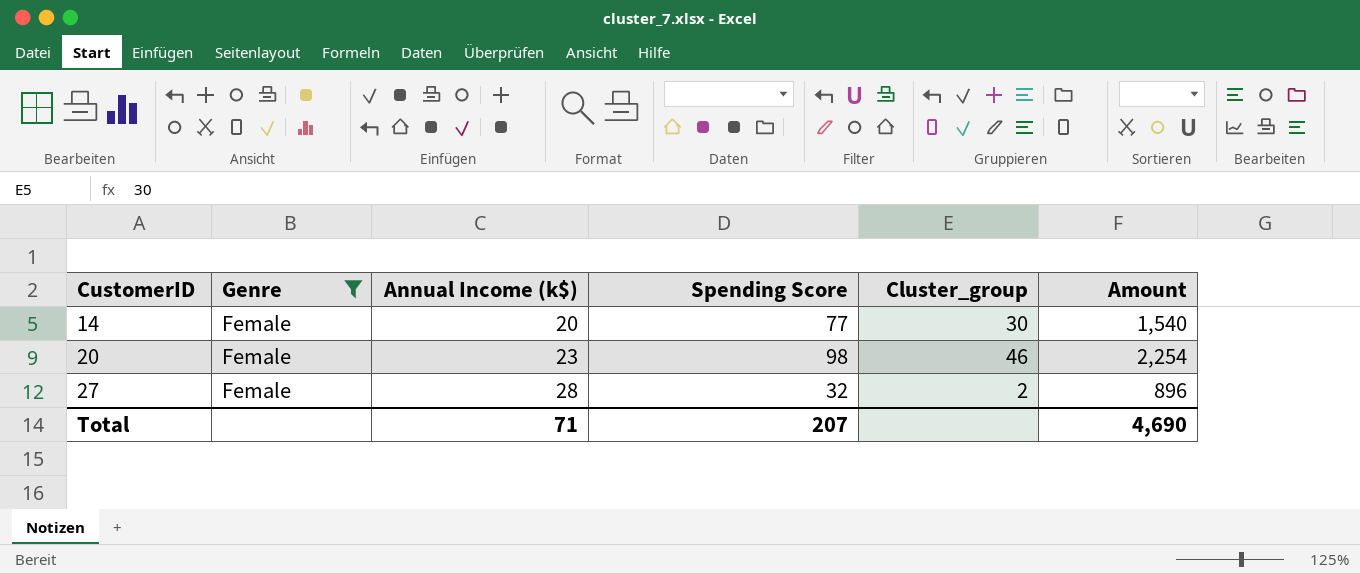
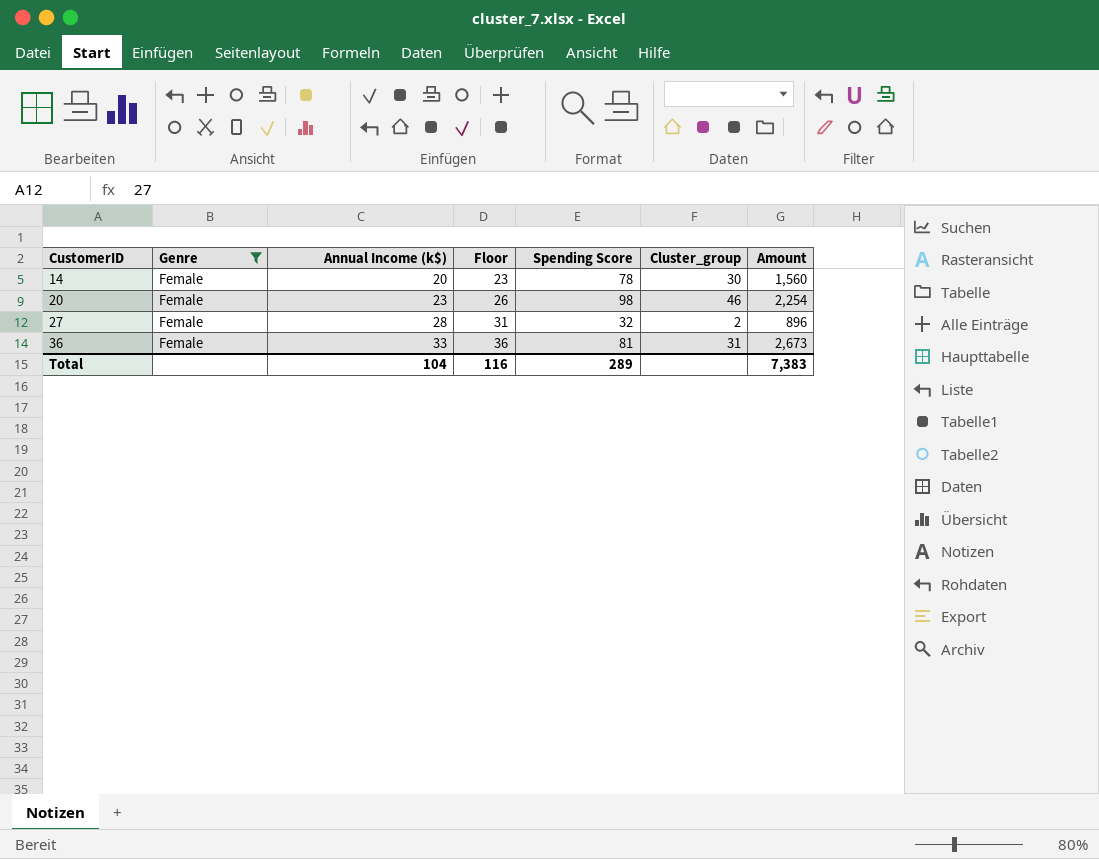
column Floor | formula: none -> [Annual Income (k$)] + 3
14 | Spending Score: 77 -> 78
14 | Amount: 1,540 -> 1,560
row 36: none -> Female | 33 | 36 | 81 | 31 | 2,673
Total | Annual Income (k$): 71 -> 104
Total | Spending Score: 207 -> 289
Total | Amount: 4,690 -> 7,383

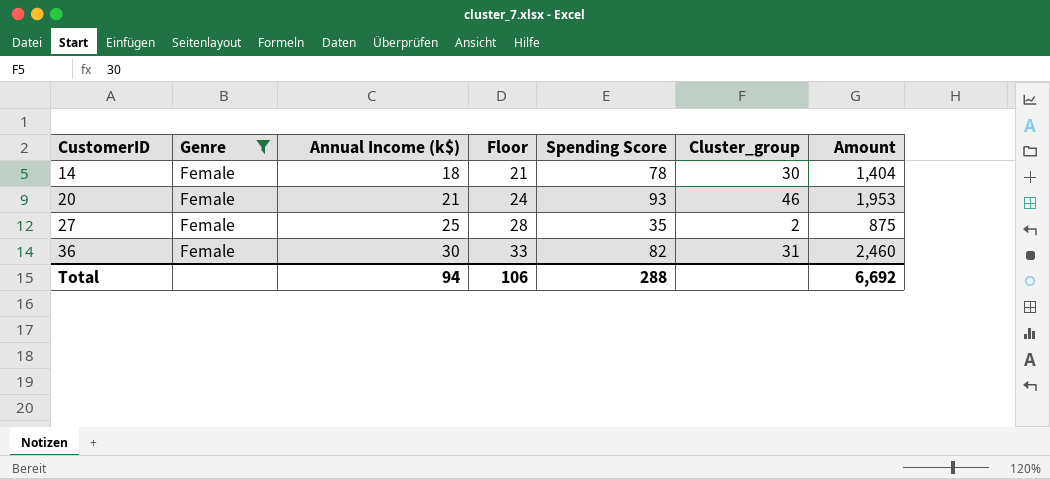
14 | Annual Income (k$): 20 -> 18
14 | Floor: 23 -> 21
14 | Amount: 1,560 -> 1,404
20 | Annual Income (k$): 23 -> 21
20 | Floor: 26 -> 24
20 | Spending Score: 98 -> 93
20 | Amount: 2,254 -> 1,953
27 | Annual Income (k$): 28 -> 25
27 | Floor: 31 -> 28
27 | Spending Score: 32 -> 35
27 | Amount: 896 -> 875
36 | Annual Income (k$): 33 -> 30
36 | Floor: 36 -> 33
36 | Spending Score: 81 -> 82
36 | Amount: 2,673 -> 2,460
Total | Annual Income (k$): 104 -> 94
Total | Floor: 116 -> 106
Total | Spending Score: 289 -> 288
Total | Amount: 7,383 -> 6,692

